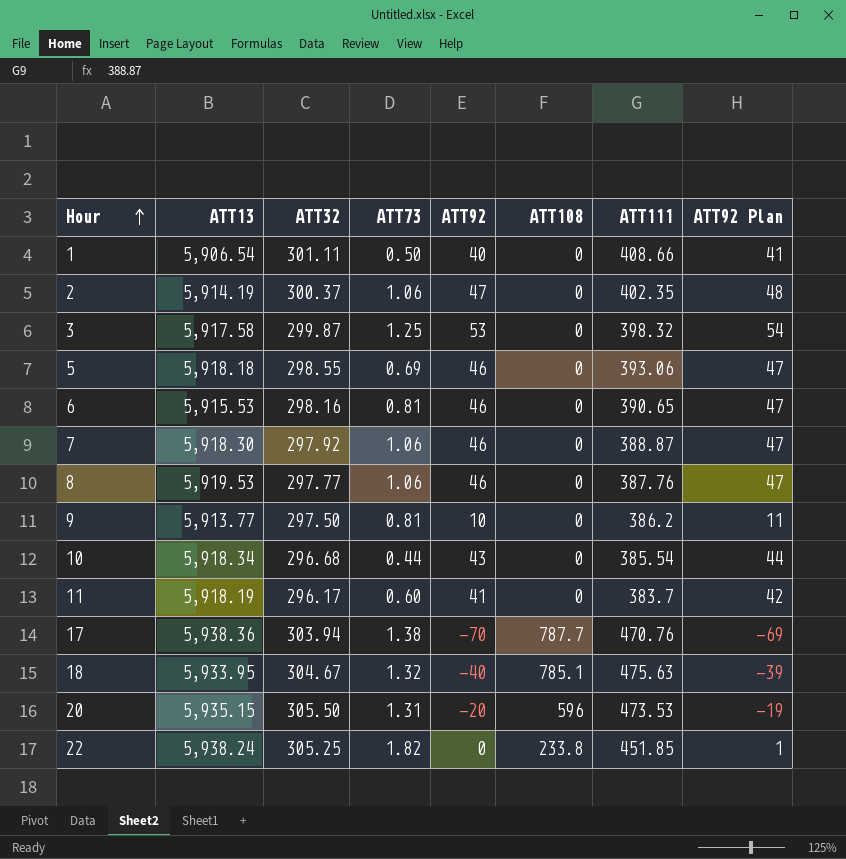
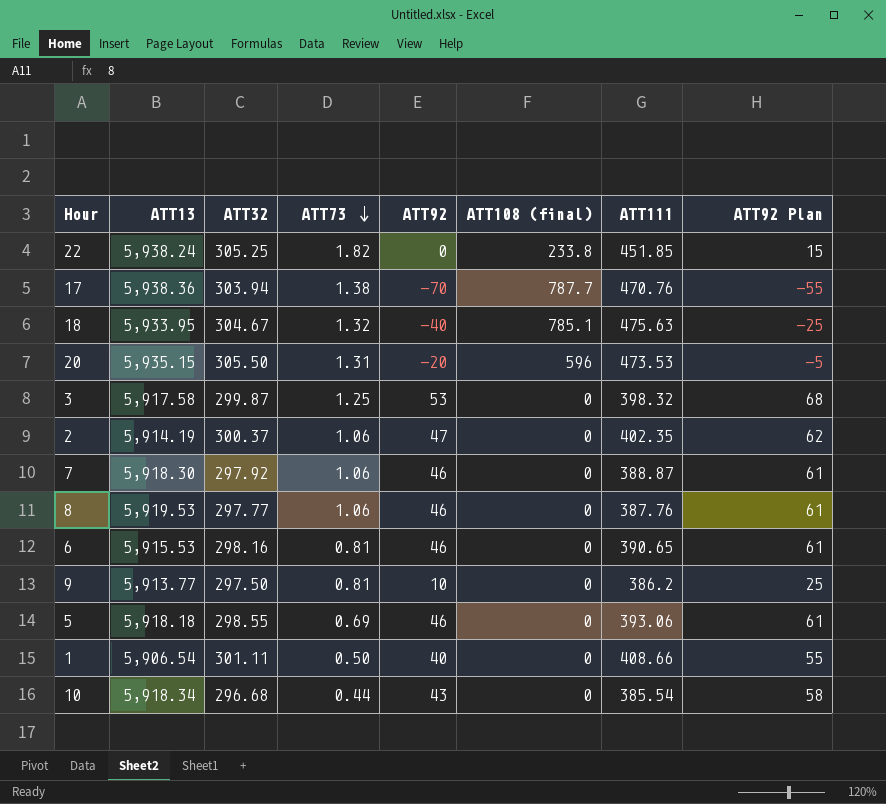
row order: Hour ascending -> ATT73 descending
column name: ATT108 -> ATT108 (final)
column ATT92 Plan | formula: [ATT92] + 1 -> [ATT92] + 15
row 11: 5,918.19 | 296.17 | 0.60 | 41 | 0 | 383.7 | 42 -> none

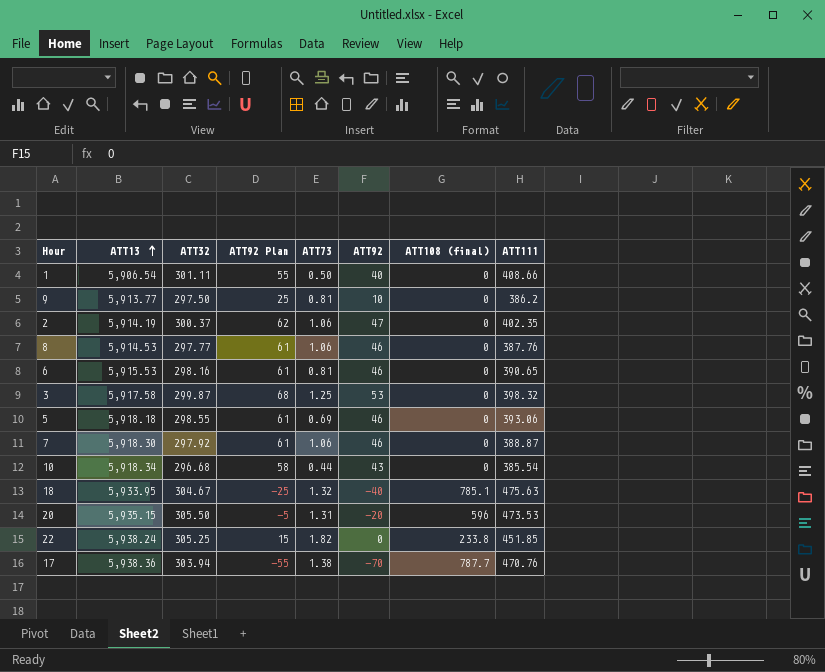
row order: ATT73 descending -> ATT13 ascending
column ATT92 Plan | position: 8 -> 4
8 | ATT13: 5,919.53 -> 5,914.53

